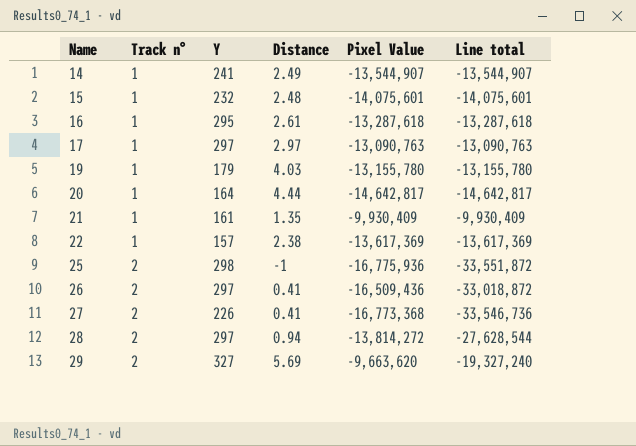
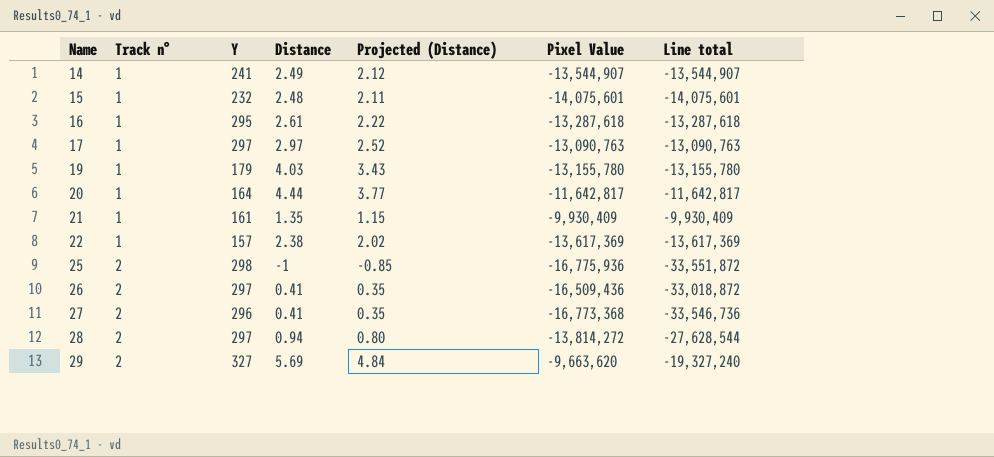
column Projected (Distance) | formula: none -> [Distance] * 0.85
20 | Pixel Value: -14,642,817 -> -11,642,817
20 | Line total: -14,642,817 -> -11,642,817
27 | Y: 226 -> 296

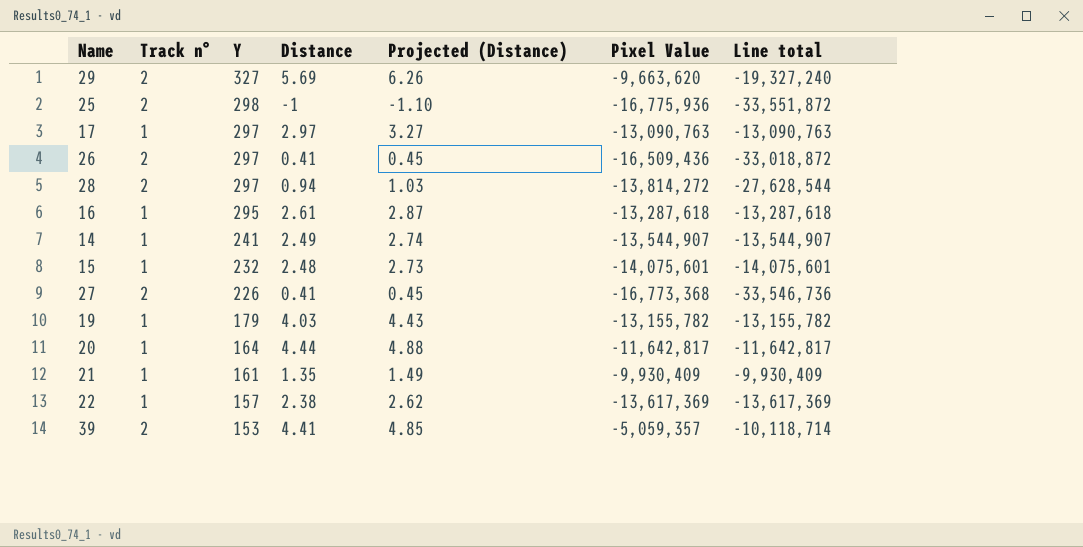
row order: Name ascending -> Y descending
column Projected (Distance) | formula: [Distance] * 0.85 -> [Distance] * 1.1
27 | Y: 296 -> 226
19 | Pixel Value: -13,155,780 -> -13,155,782
19 | Line total: -13,155,780 -> -13,155,782
row 39: none -> 2 | 153 | 4.41 | 4.85 | -5,059,357 | -10,118,714

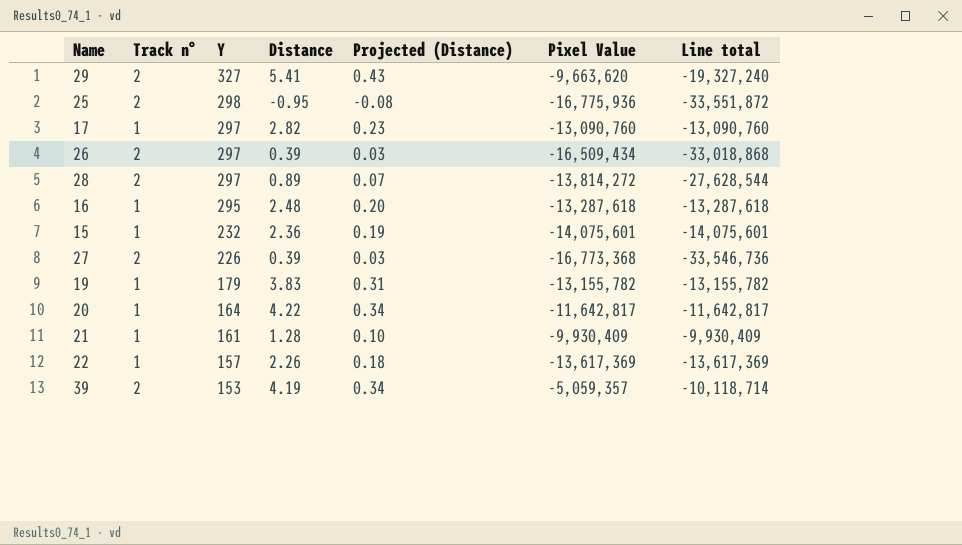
column Projected (Distance) | formula: [Distance] * 1.1 -> [Distance] * 0.08
row 14: 1 | 241 | 2.49 | 2.74 | -13,544,907 | -13,544,907 -> none
29 | Distance: 5.69 -> 5.41
25 | Distance: -1 -> -0.95
17 | Distance: 2.97 -> 2.82
17 | Pixel Value: -13,090,763 -> -13,090,760
17 | Line total: -13,090,763 -> -13,090,760
26 | Distance: 0.41 -> 0.39
26 | Pixel Value: -16,509,436 -> -16,509,434
26 | Line total: -33,018,872 -> -33,018,868
28 | Distance: 0.94 -> 0.89
16 | Distance: 2.61 -> 2.48
15 | Distance: 2.48 -> 2.36
27 | Distance: 0.41 -> 0.39
19 | Distance: 4.03 -> 3.83
20 | Distance: 4.44 -> 4.22
21 | Distance: 1.35 -> 1.28
22 | Distance: 2.38 -> 2.26
39 | Distance: 4.41 -> 4.19

